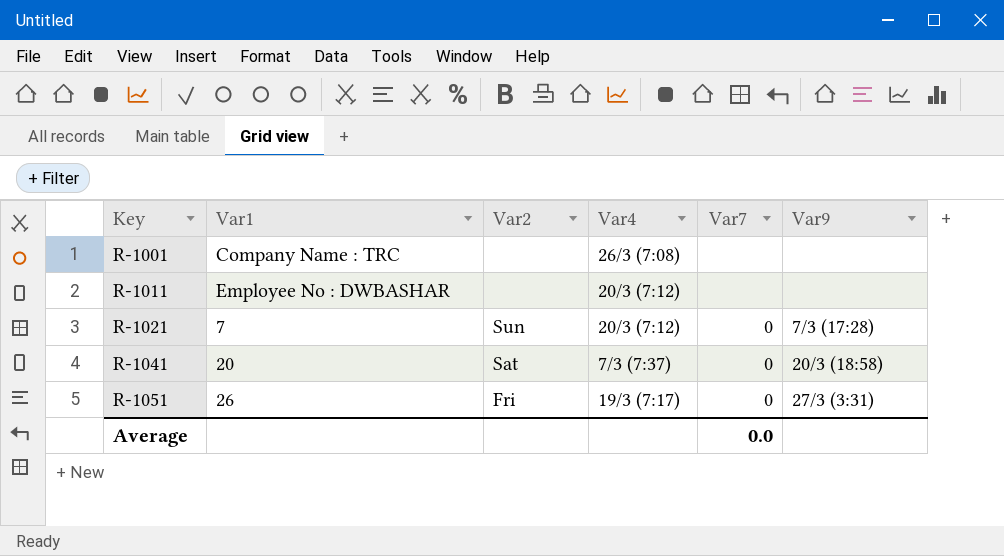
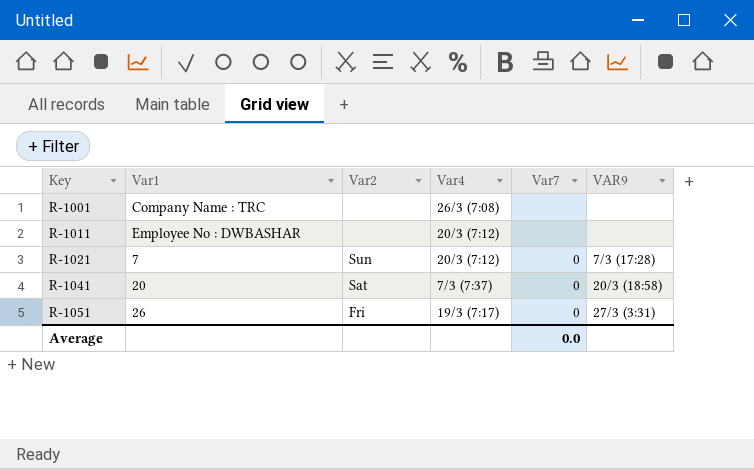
column name: Var9 -> VAR9

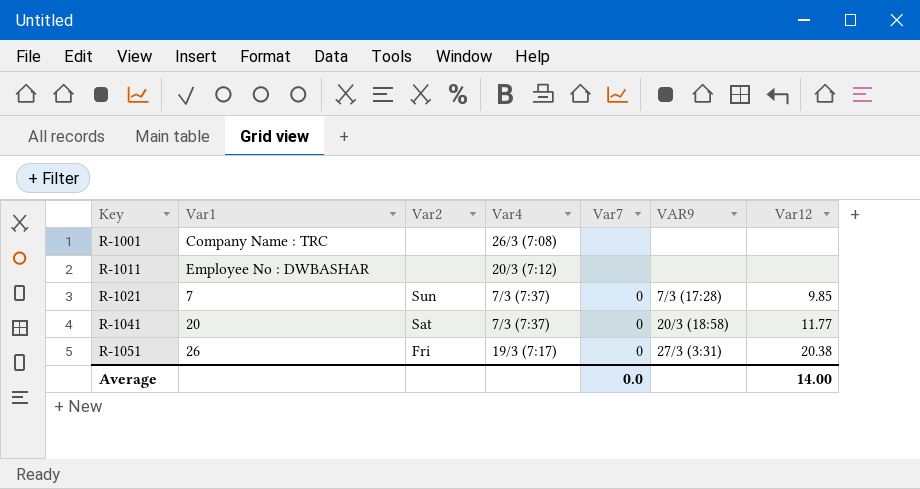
column Var12 | position: none -> 7
R-1021 | Var4: 20/3 (7:12) -> 7/3 (7:37)

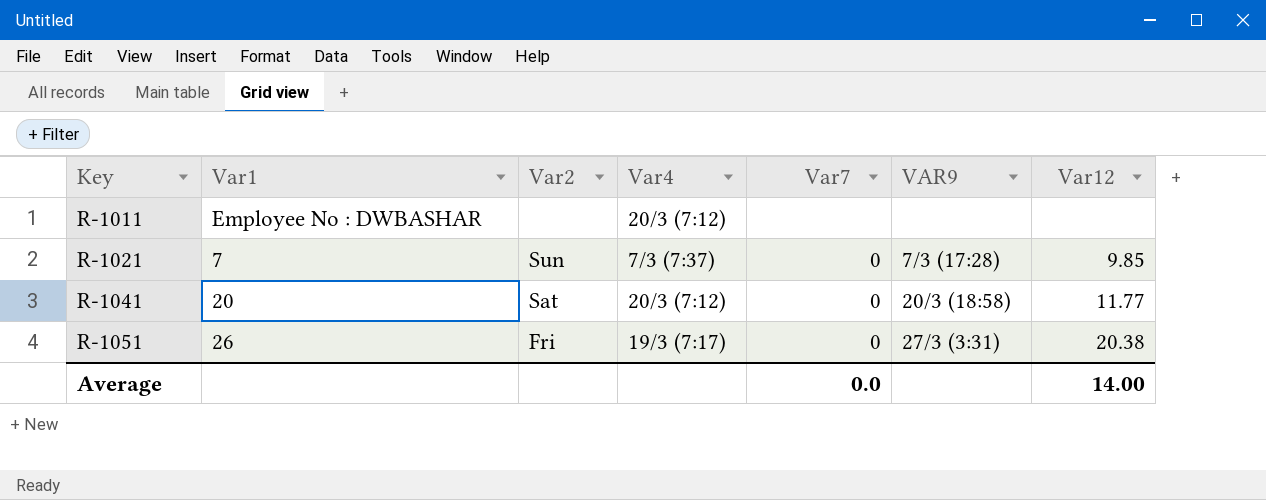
row R-1001: Company Name : TRC | none | 26/3 (7:08) | none | none | none -> none
R-1041 | Var4: 7/3 (7:37) -> 20/3 (7:12)

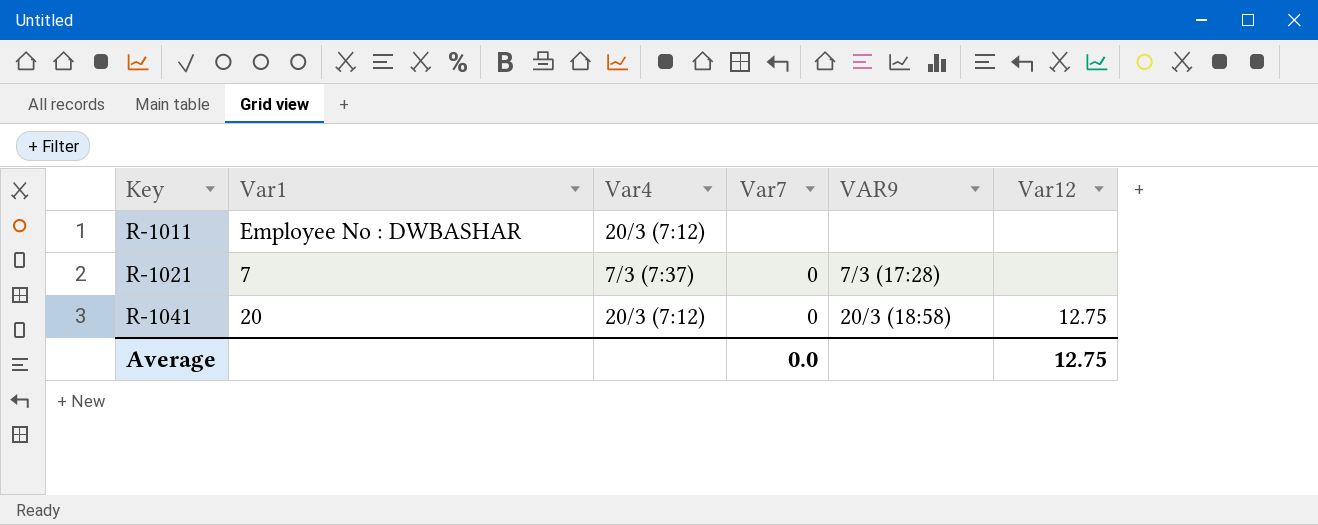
column Var2 | position: 3 -> none
row R-1051: 26 | Fri | 19/3 (7:17) | 0 | 27/3 (3:31) | 20.38 -> none
R-1021 | Var12: 9.85 -> none
R-1041 | Var12: 11.77 -> 12.75
Average | Var12: 14.00 -> 12.75

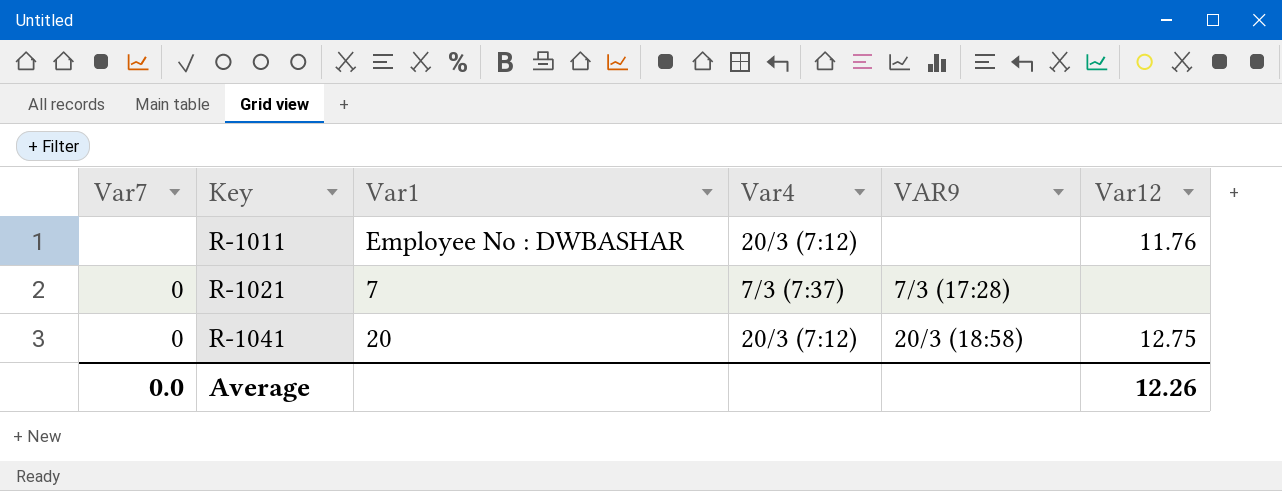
column Var7 | position: 4 -> 1
R-1011 | Var12: none -> 11.76
Average | Var12: 12.75 -> 12.26

